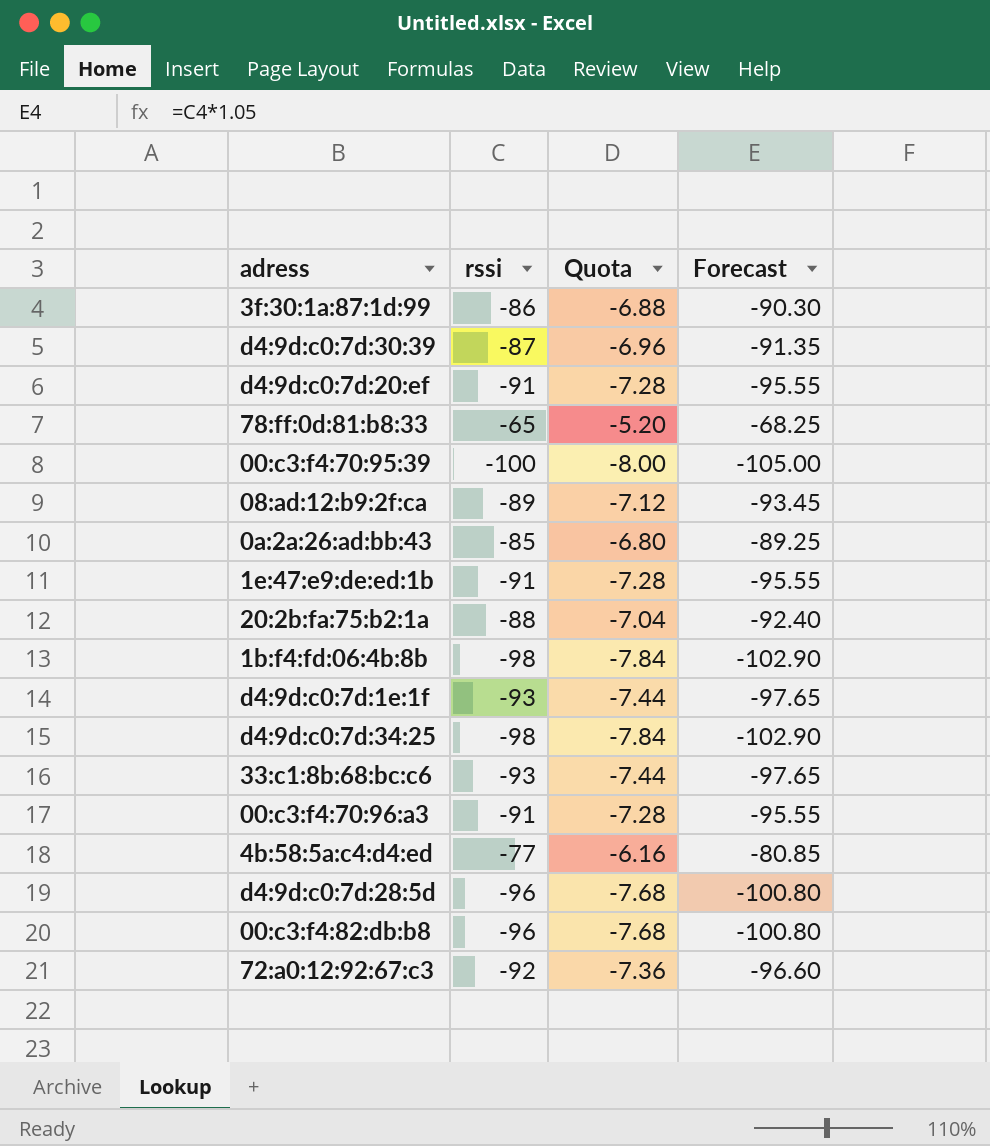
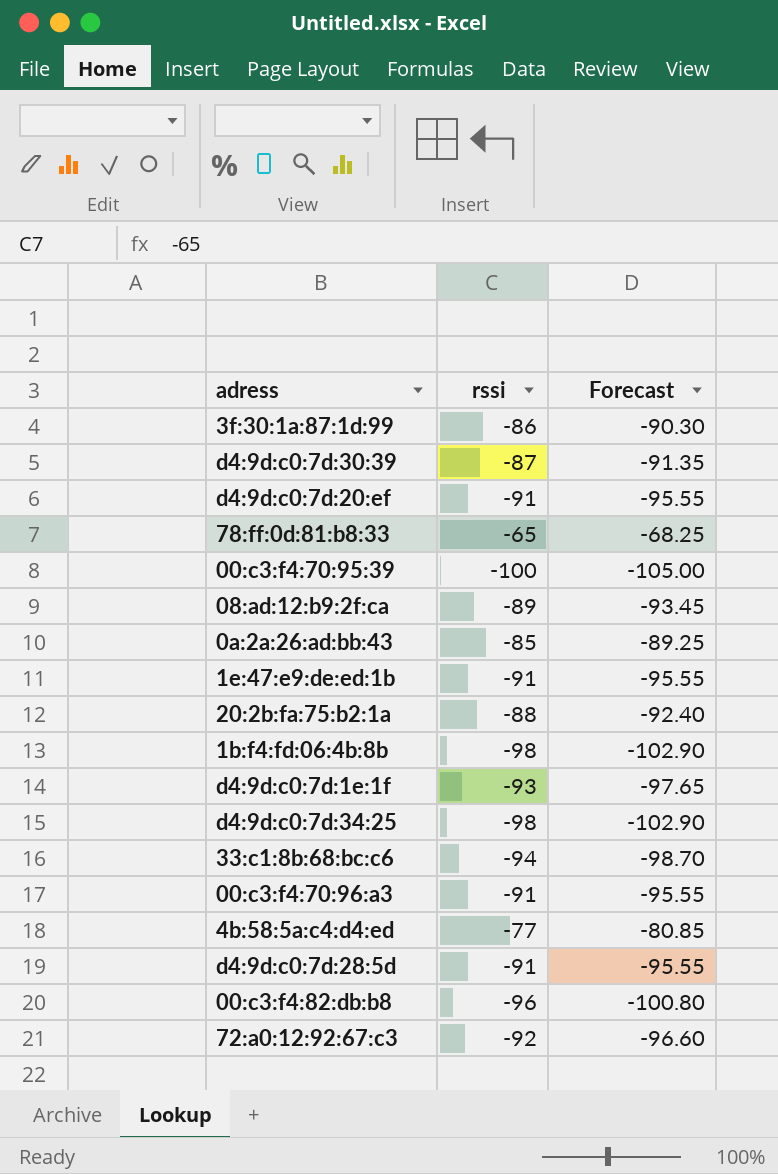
column Quota | formula: [rssi] * 0.08 -> none
33:c1:8b:68:bc:c6 | rssi: -93 -> -94
33:c1:8b:68:bc:c6 | Forecast: -97.65 -> -98.70
d4:9d:c0:7d:28:5d | rssi: -96 -> -91
d4:9d:c0:7d:28:5d | Forecast: -100.80 -> -95.55

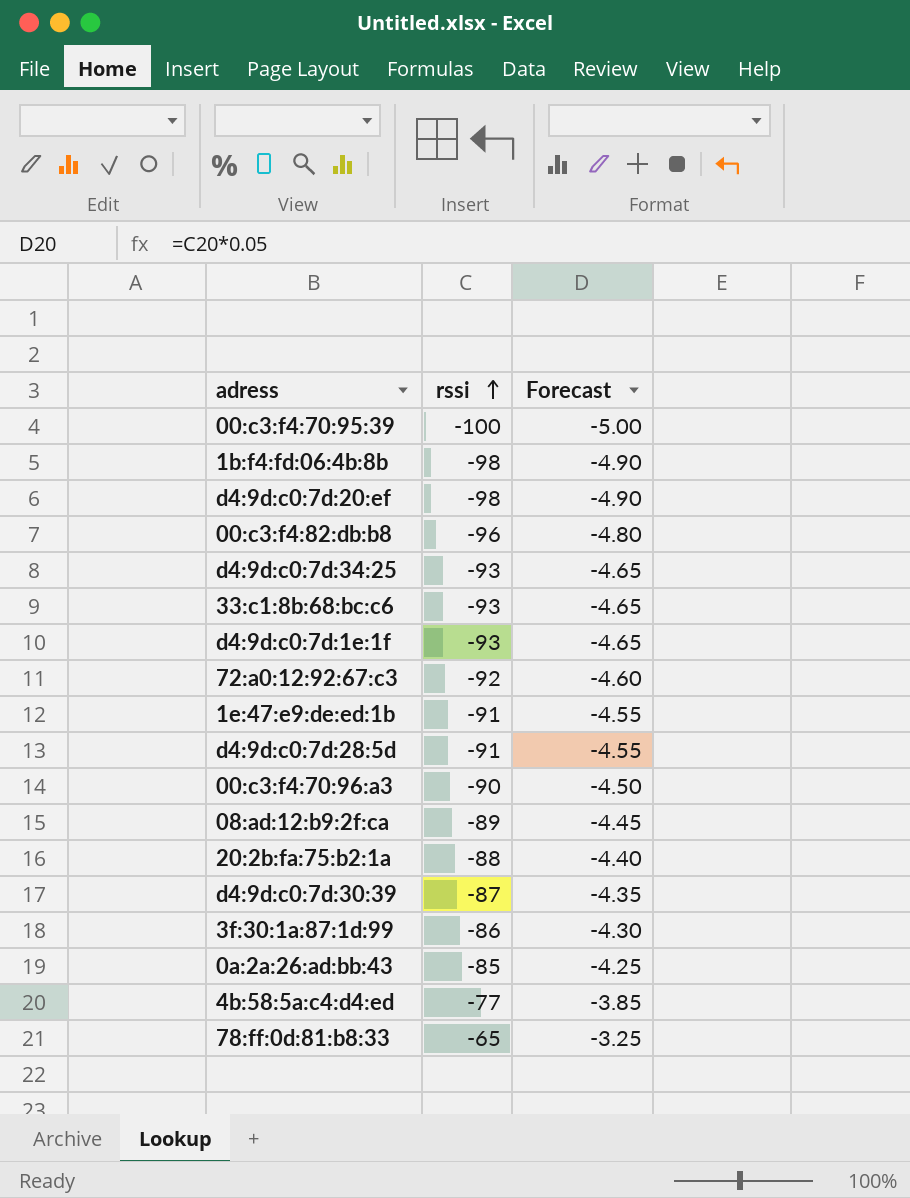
row order: none -> rssi ascending
column Forecast | formula: [rssi] * 1.05 -> [rssi] * 0.05
d4:9d:c0:7d:20:ef | rssi: -91 -> -98
d4:9d:c0:7d:34:25 | rssi: -98 -> -93
33:c1:8b:68:bc:c6 | rssi: -94 -> -93
00:c3:f4:70:96:a3 | rssi: -91 -> -90

